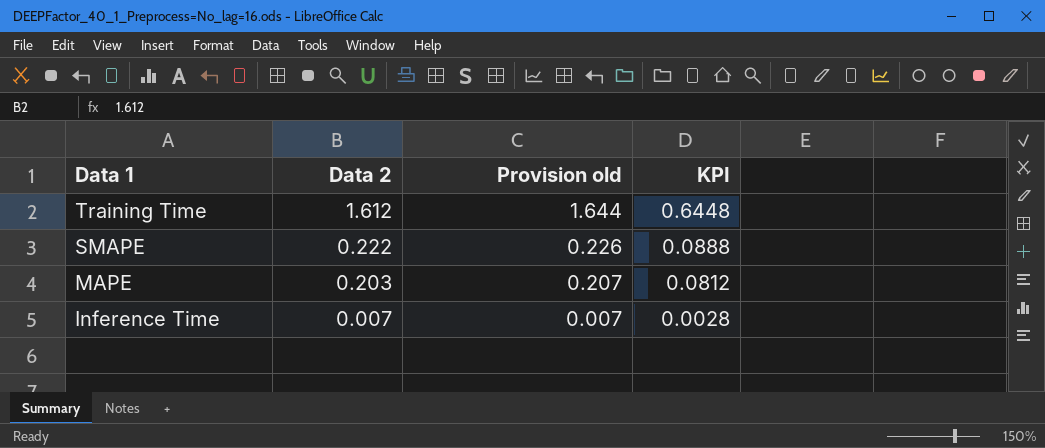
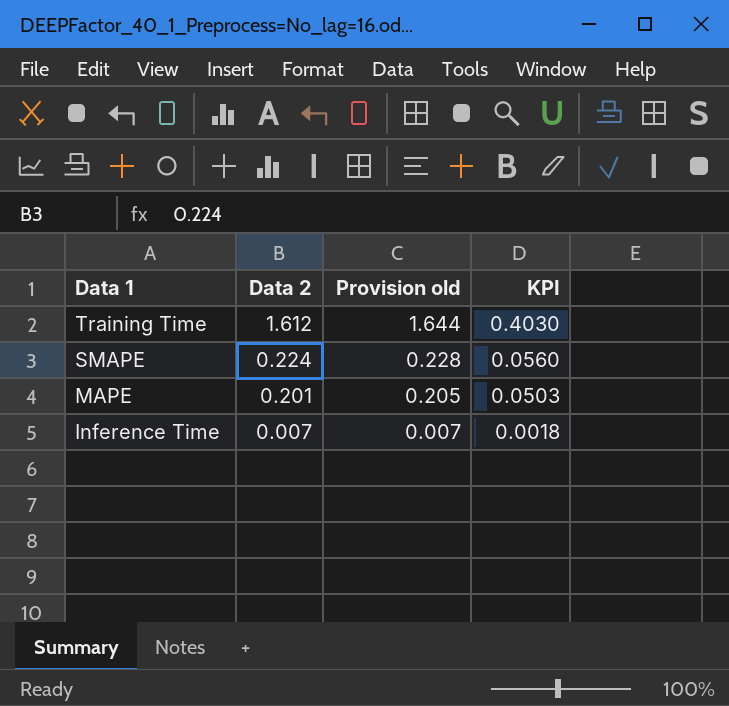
column KPI | formula: [Data 2] * 0.4 -> [Data 2] * 0.25
SMAPE | Data 2: 0.222 -> 0.224
SMAPE | Provision old: 0.226 -> 0.228
MAPE | Data 2: 0.203 -> 0.201
MAPE | Provision old: 0.207 -> 0.205

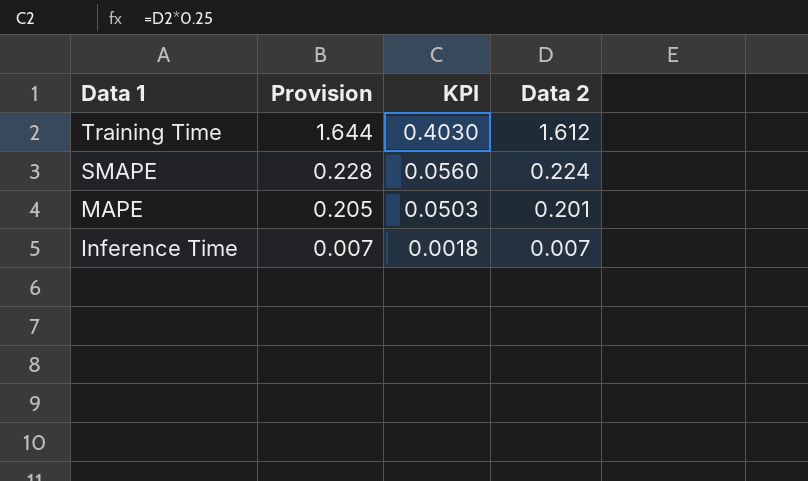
column name: Provision old -> Provision
column Data 2 | position: 2 -> 4

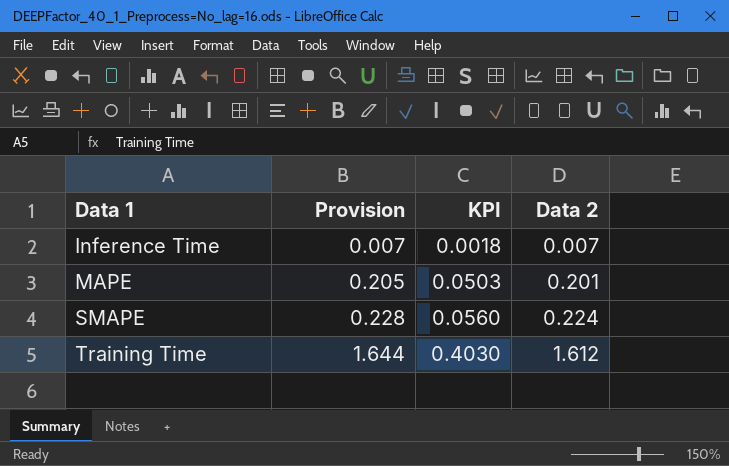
row order: Data 1 descending -> Data 1 ascending

